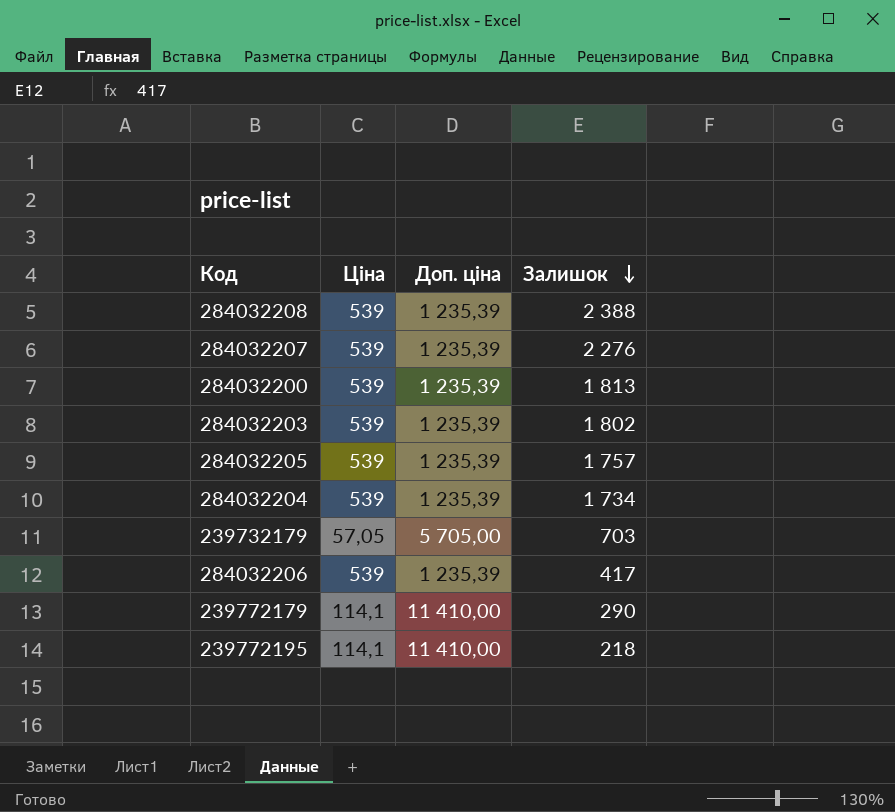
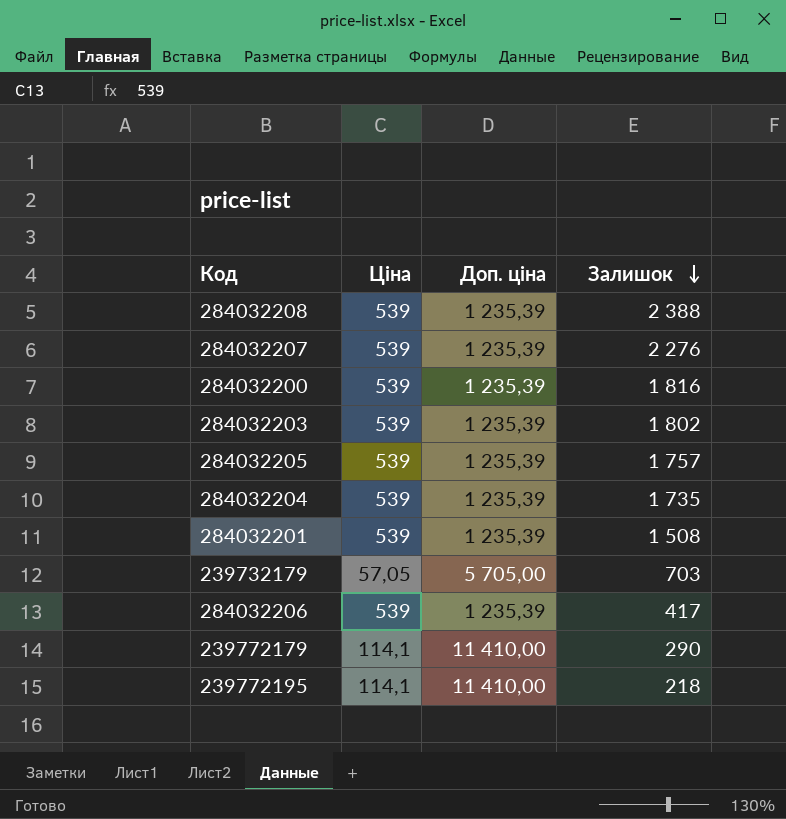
284032200 | Залишок: 1 813 -> 1 816
284032204 | Залишок: 1 734 -> 1 735
row 284032201: none -> 539 | 1 235,39 | 1 508

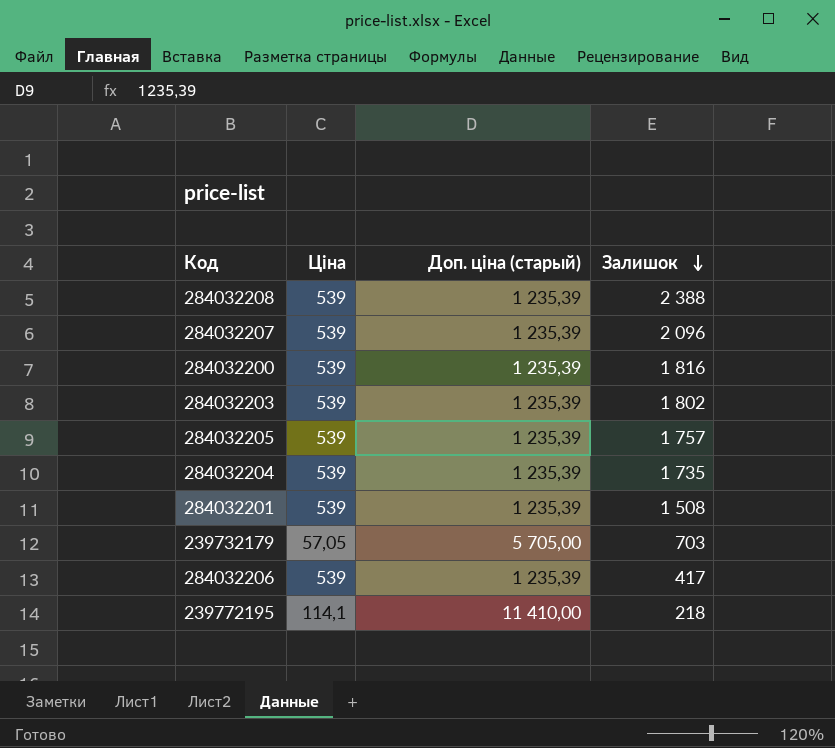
column name: Доп. ціна -> Доп. ціна (старый)
row 239772179: 114,1 | 11 410,00 | 290 -> none
284032207 | Залишок: 2 276 -> 2 096

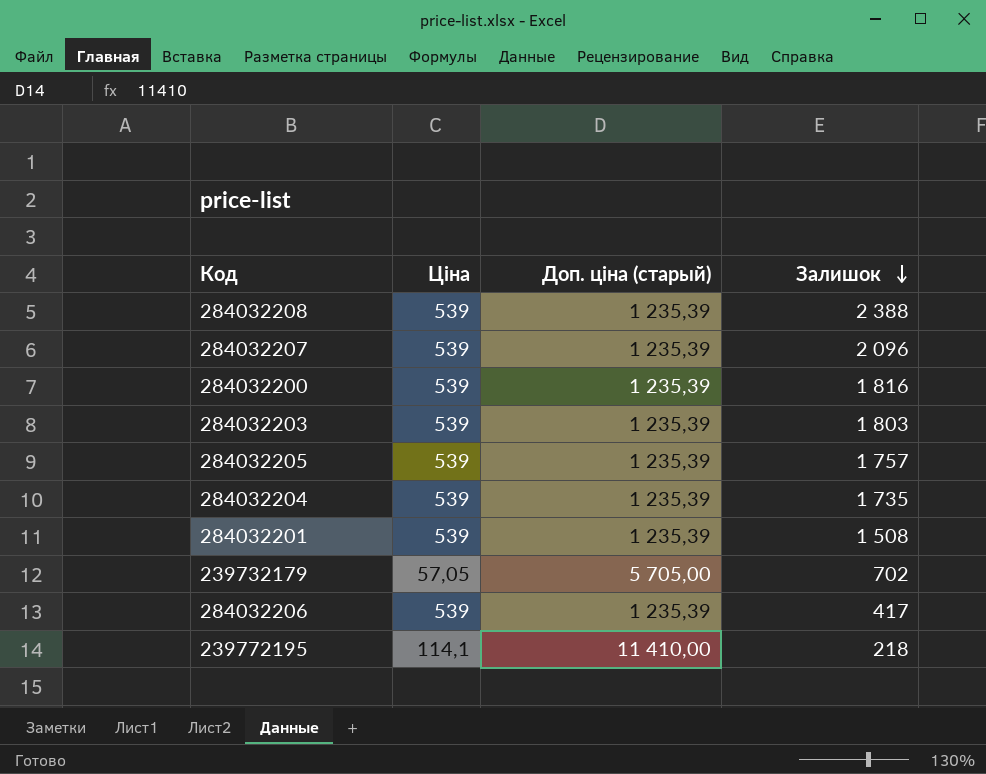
284032203 | Залишок: 1 802 -> 1 803
239732179 | Залишок: 703 -> 702

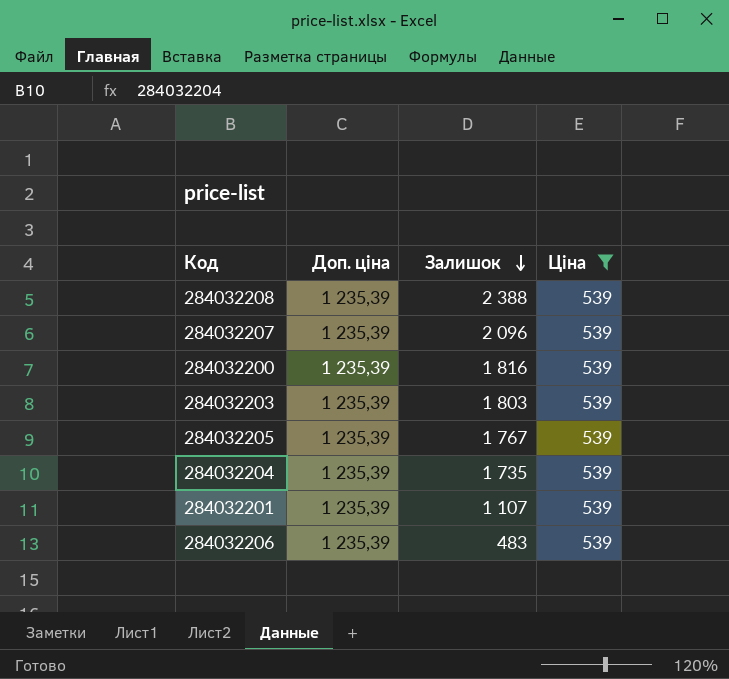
filter: none -> Ціна = 539
column name: Доп. ціна (старый) -> Доп. ціна
column Ціна | position: 2 -> 4
284032205 | Залишок: 1 757 -> 1 767
284032201 | Залишок: 1 508 -> 1 107
284032206 | Залишок: 417 -> 483

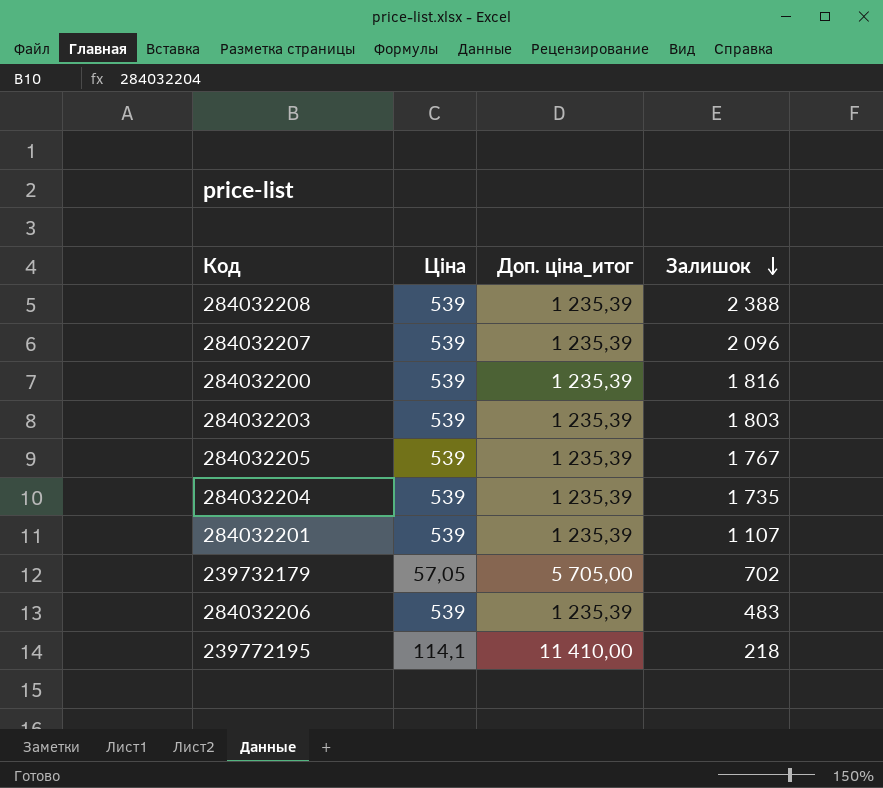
filter: Ціна = 539 -> none
column Ціна | position: 4 -> 2
column name: Доп. ціна -> Доп. ціна_итог

